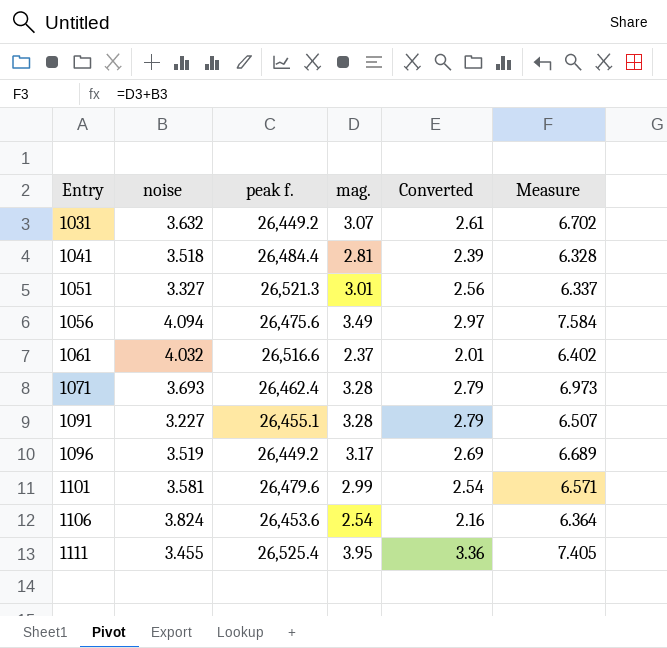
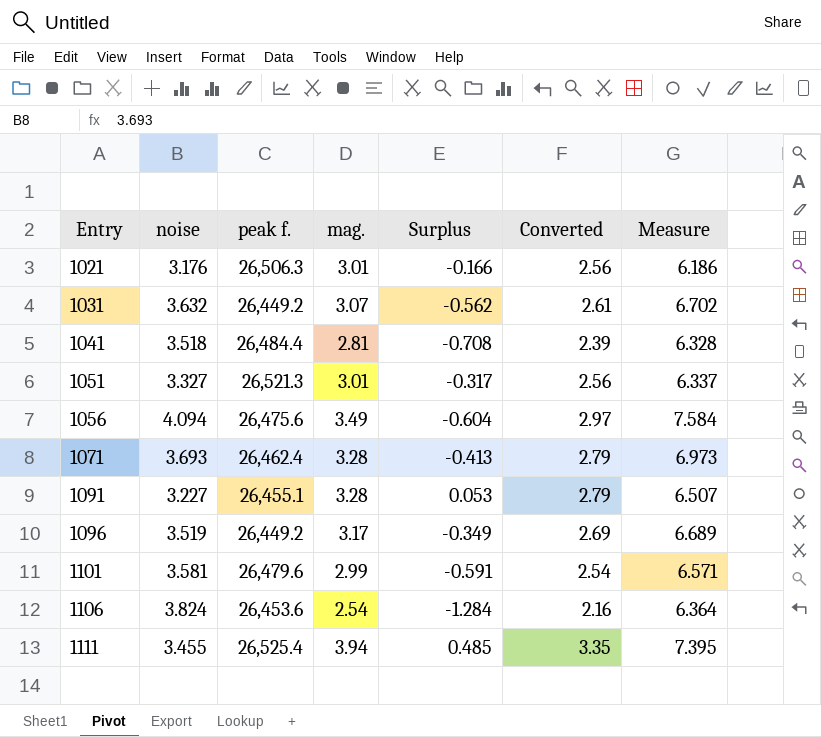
column Surplus | formula: none -> [mag.] - [noise]
row 1061: 4.032 | 26,516.6 | 2.37 | 2.01 | 6.402 -> none
row 1021: none -> 3.176 | 26,506.3 | 3.01 | -0.166 | 2.56 | 6.186
1111 | mag.: 3.95 -> 3.94
1111 | Converted: 3.36 -> 3.35
1111 | Measure: 7.405 -> 7.395

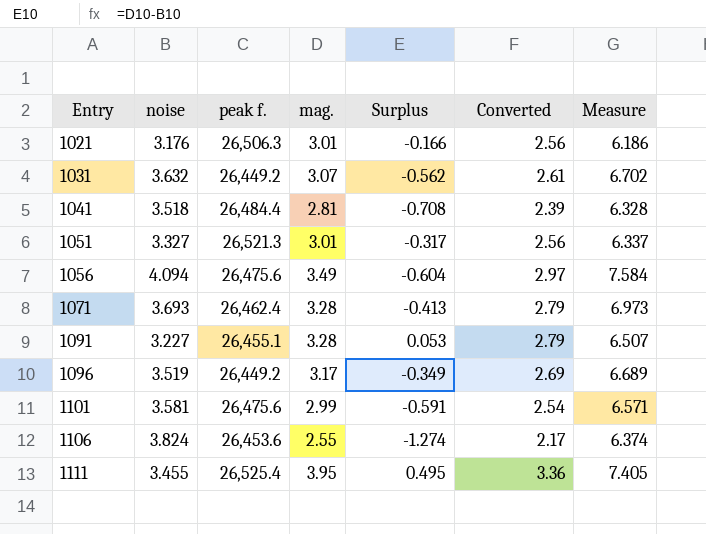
1101 | peak f.: 26,479.6 -> 26,475.6
1106 | mag.: 2.54 -> 2.55
1106 | Surplus: -1.284 -> -1.274
1106 | Converted: 2.16 -> 2.17
1106 | Measure: 6.364 -> 6.374
1111 | mag.: 3.94 -> 3.95
1111 | Surplus: 0.485 -> 0.495
1111 | Converted: 3.35 -> 3.36
1111 | Measure: 7.395 -> 7.405

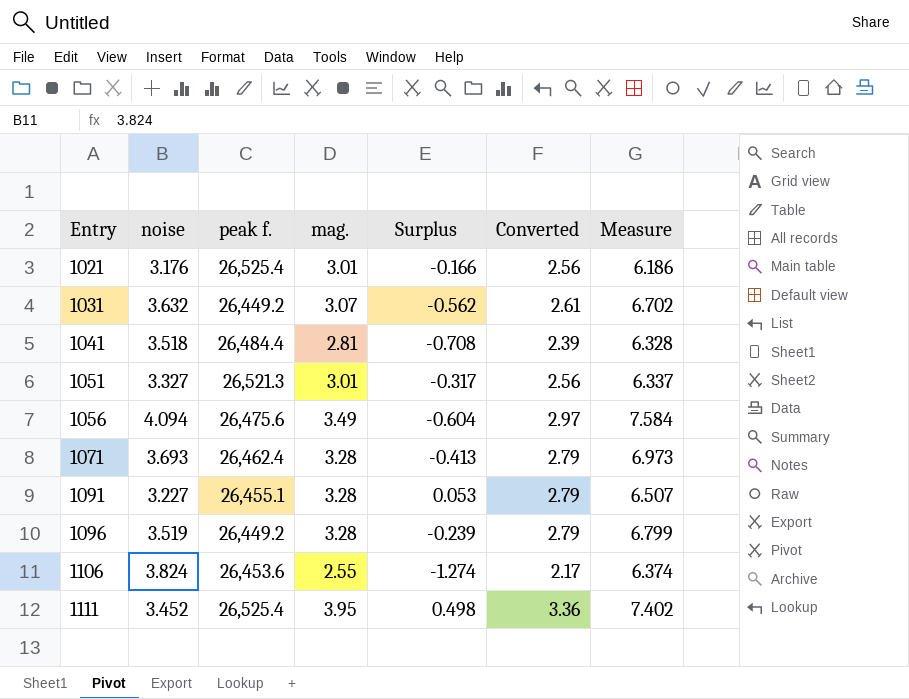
row 1101: 3.581 | 26,475.6 | 2.99 | -0.591 | 2.54 | 6.571 -> none
1021 | peak f.: 26,506.3 -> 26,525.4
1096 | mag.: 3.17 -> 3.28
1096 | Surplus: -0.349 -> -0.239
1096 | Converted: 2.69 -> 2.79
1096 | Measure: 6.689 -> 6.799
1111 | noise: 3.455 -> 3.452
1111 | Surplus: 0.495 -> 0.498
1111 | Measure: 7.405 -> 7.402

